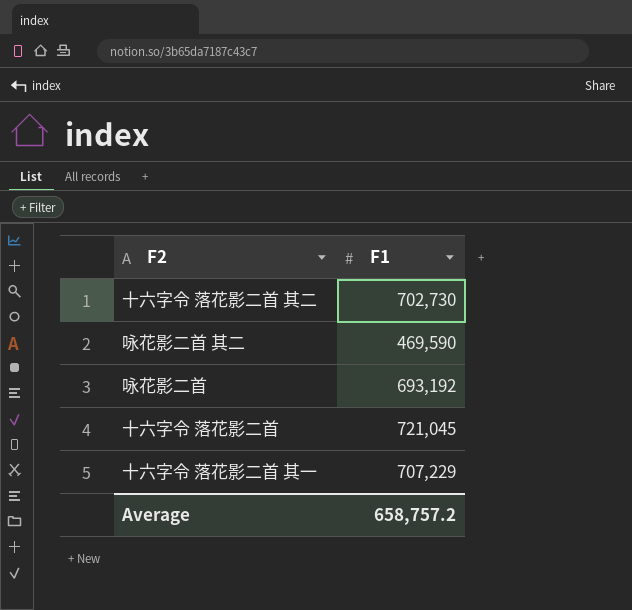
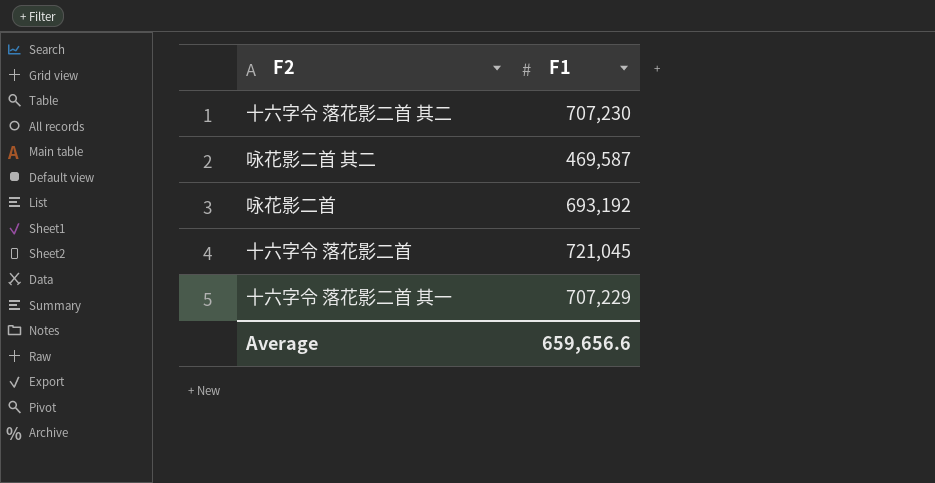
十六字令 落花影二首 其二 | F1: 702,730 -> 707,230
咏花影二首 其二 | F1: 469,590 -> 469,587
Average | F1: 658,757.2 -> 659,656.6

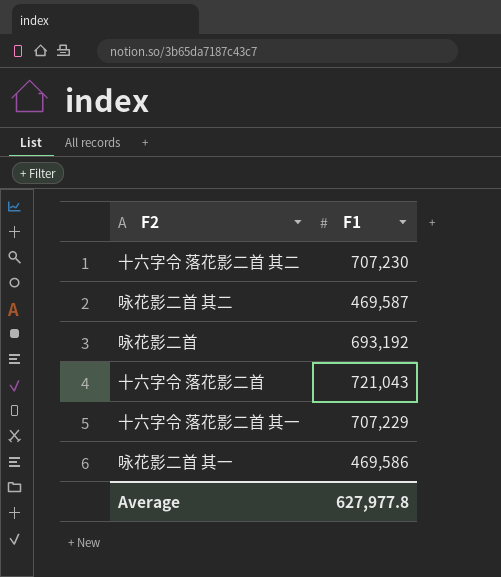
十六字令 落花影二首 | F1: 721,045 -> 721,043
row 咏花影二首 其一: none -> 469,586
Average | F1: 659,656.6 -> 627,977.8

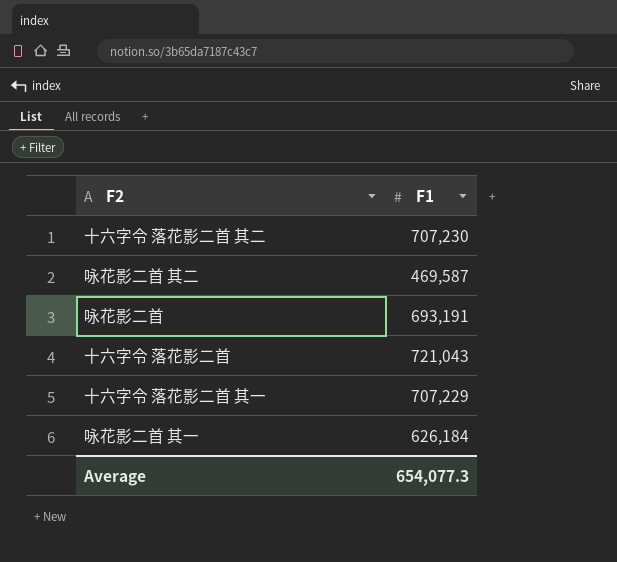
咏花影二首 | F1: 693,192 -> 693,191
咏花影二首 其一 | F1: 469,586 -> 626,184
Average | F1: 627,977.8 -> 654,077.3

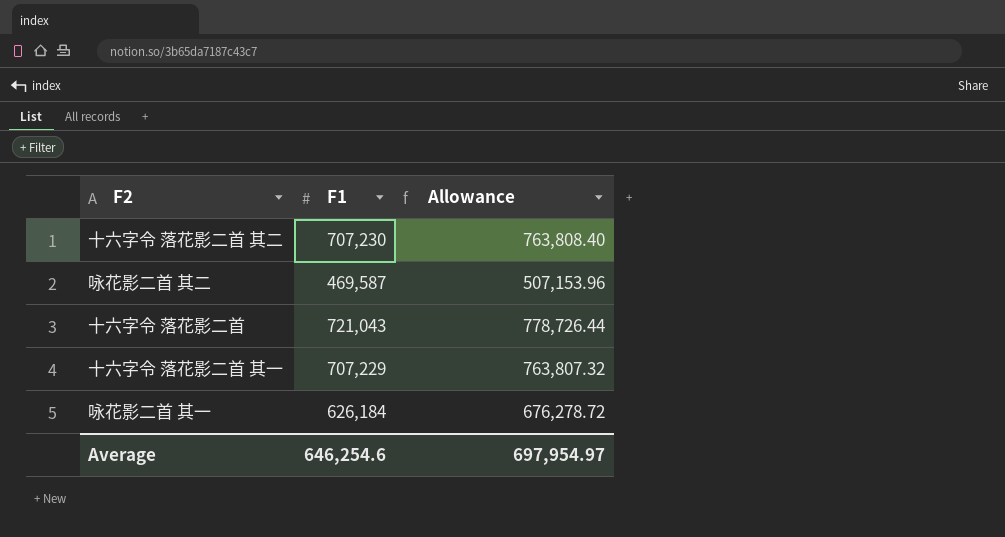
column Allowance | formula: none -> [F1] * 1.08
row 咏花影二首: 693,191 -> none
Average | F1: 654,077.3 -> 646,254.6

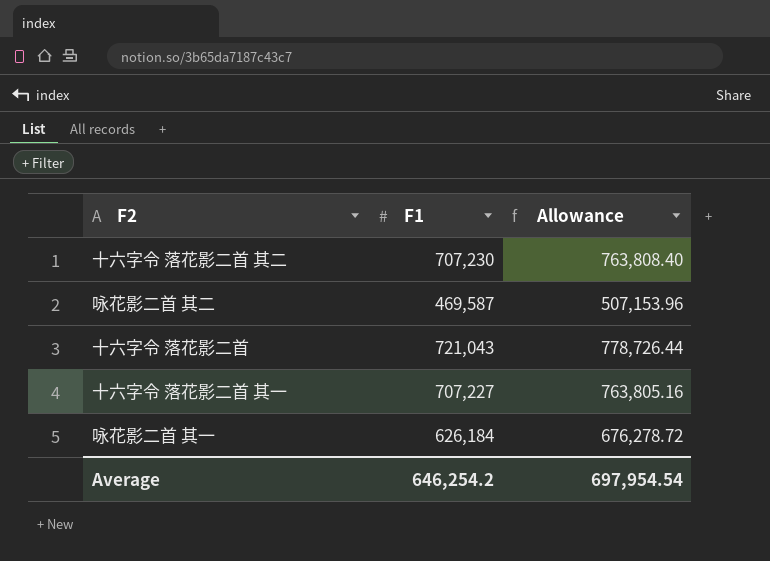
十六字令 落花影二首 其一 | F1: 707,229 -> 707,227
十六字令 落花影二首 其一 | Allowance: 763,807.32 -> 763,805.16
Average | F1: 646,254.6 -> 646,254.2
Average | Allowance: 697,954.97 -> 697,954.54

